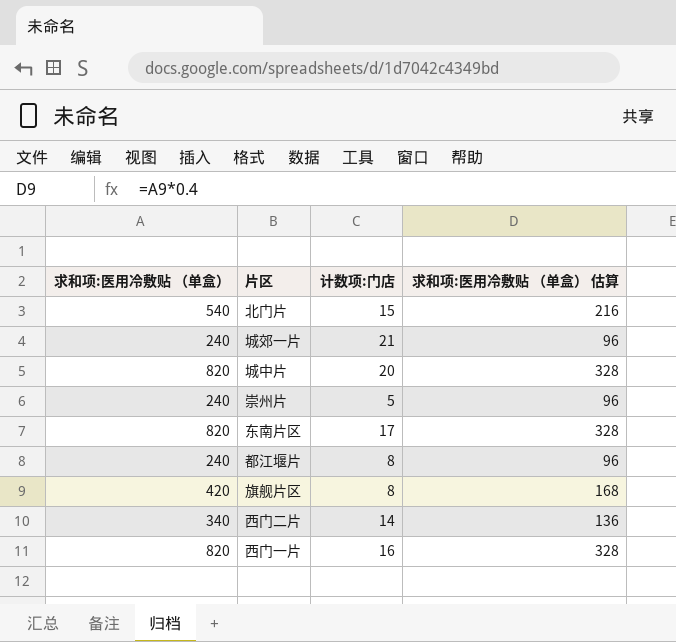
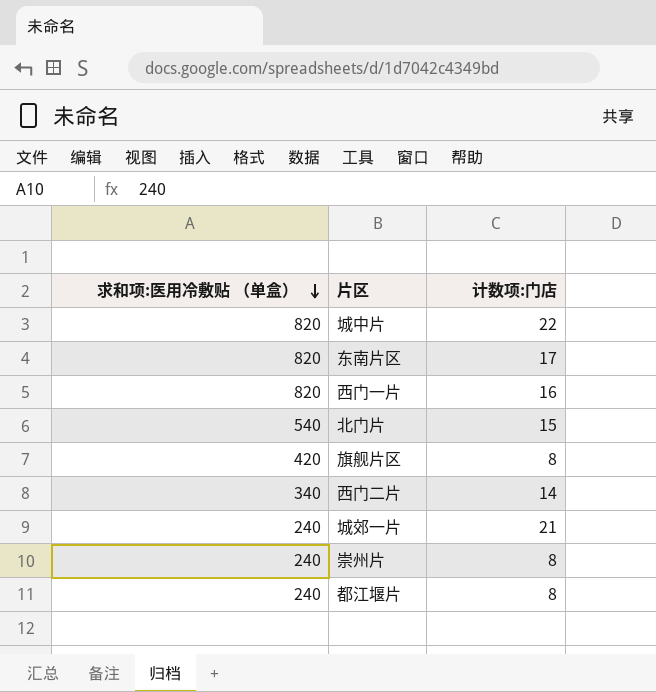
row order: none -> 求和项:医用冷敷贴 （单盒） descending
column 求和项:医用冷敷贴 （单盒） 估算 | formula: [求和项:医用冷敷贴 （单盒）] * 0.4 -> none
城中片 | 计数项:门店: 20 -> 22
崇州片 | 计数项:门店: 5 -> 8

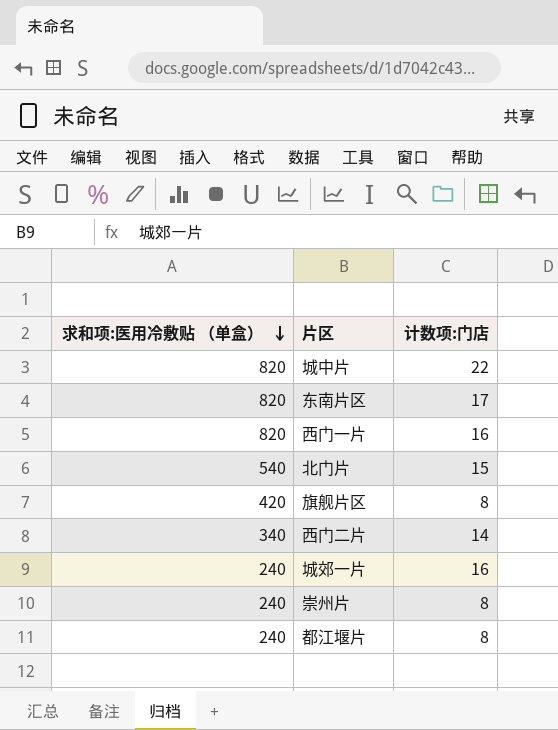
城郊一片 | 计数项:门店: 21 -> 16

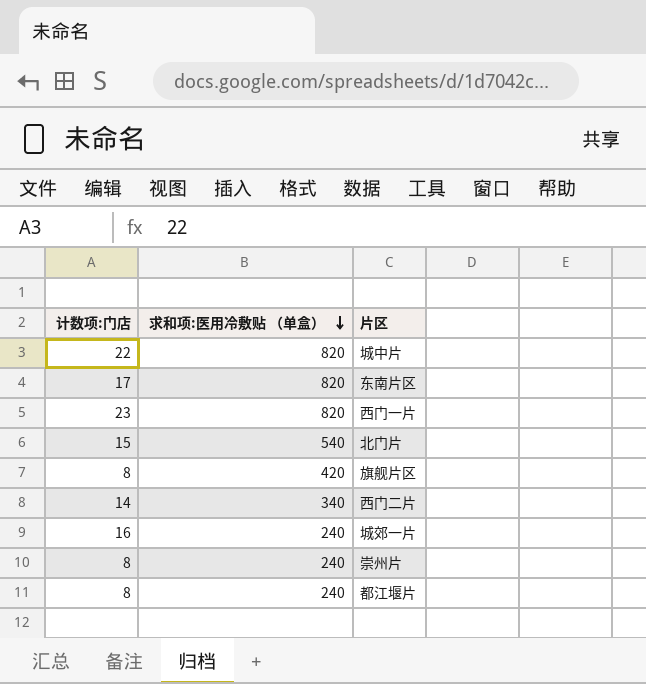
column 计数项:门店 | position: 3 -> 1
西门一片 | 计数项:门店: 16 -> 23

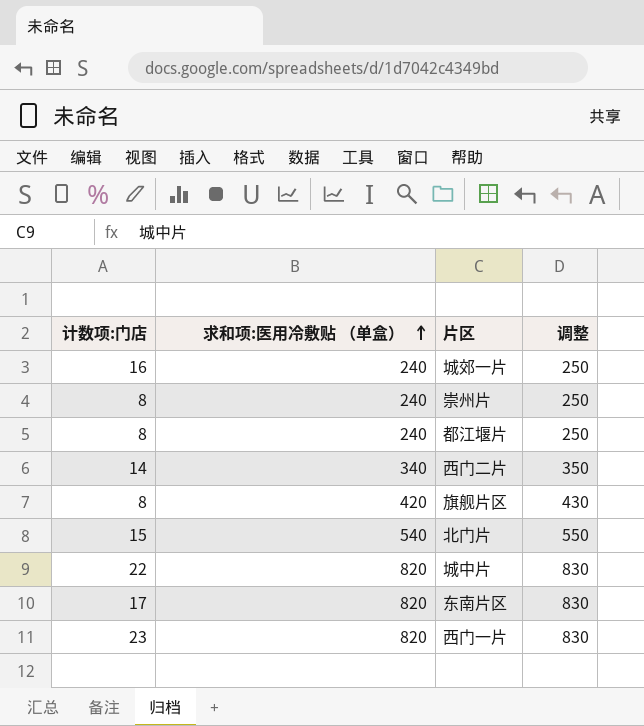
row order: 求和项:医用冷敷贴 （单盒） descending -> 求和项:医用冷敷贴 （单盒） ascending
column 调整 | formula: none -> [求和项:医用冷敷贴 （单盒）] + 10

